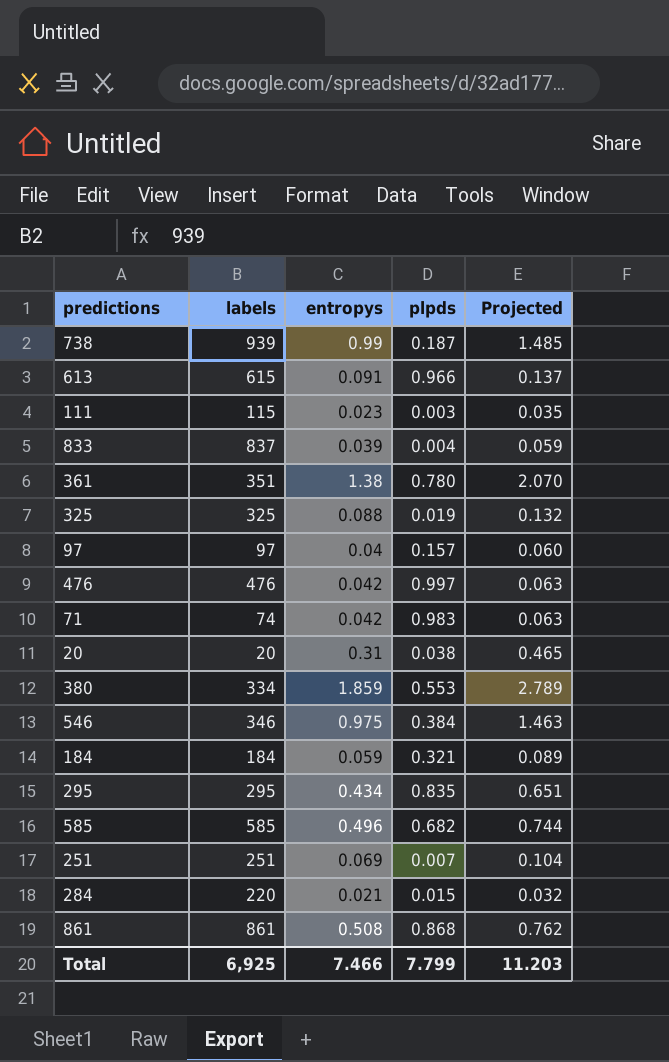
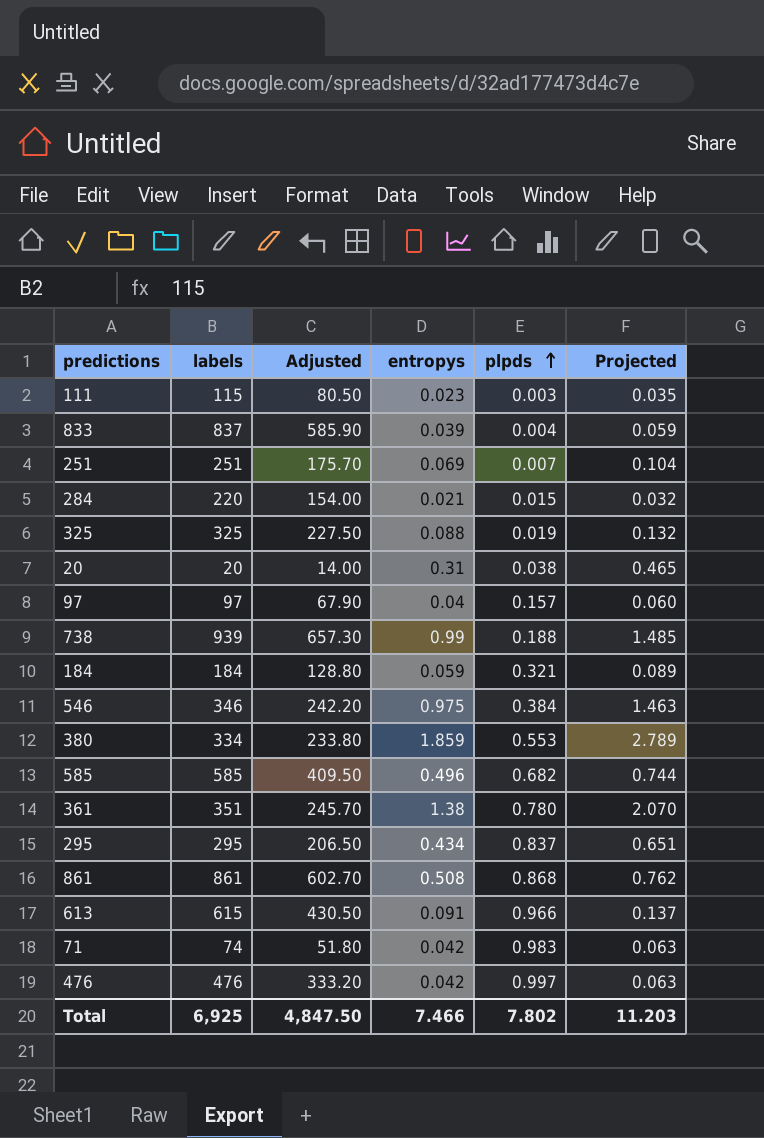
row order: none -> plpds ascending
column Adjusted | formula: none -> [labels] * 0.7
738 | plpds: 0.187 -> 0.188
295 | plpds: 0.835 -> 0.837
Total | plpds: 7.799 -> 7.802

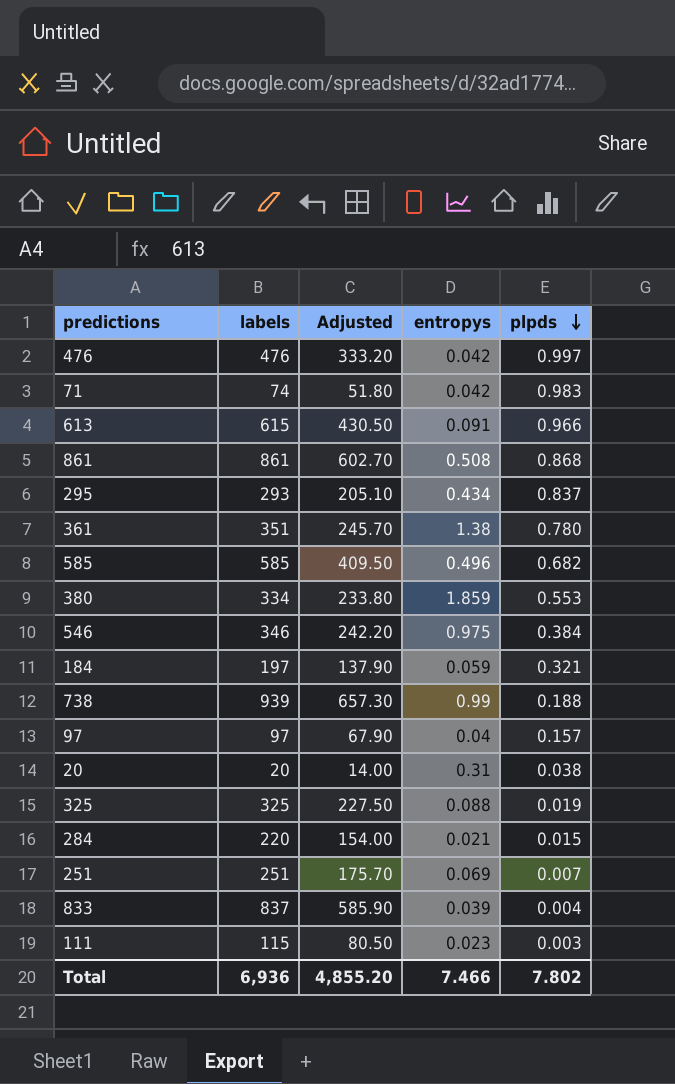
row order: plpds ascending -> plpds descending
column Projected | formula: [entropys] * 1.5 -> none
295 | labels: 295 -> 293
295 | Adjusted: 206.50 -> 205.10
184 | labels: 184 -> 197
184 | Adjusted: 128.80 -> 137.90
Total | labels: 6,925 -> 6,936
Total | Adjusted: 4,847.50 -> 4,855.20

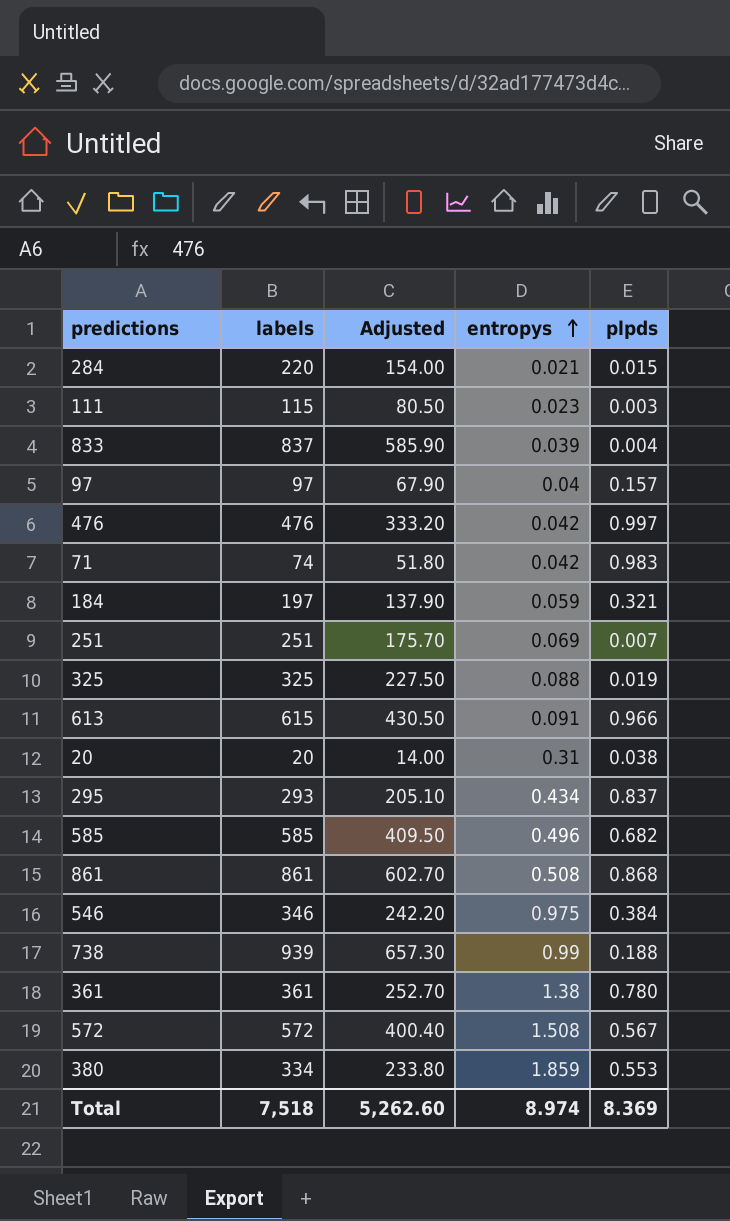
row order: plpds descending -> entropys ascending
361 | labels: 351 -> 361
361 | Adjusted: 245.70 -> 252.70
row 572: none -> 572 | 400.40 | 1.508 | 0.567
Total | labels: 6,936 -> 7,518
Total | Adjusted: 4,855.20 -> 5,262.60
Total | entropys: 7.466 -> 8.974
Total | plpds: 7.802 -> 8.369

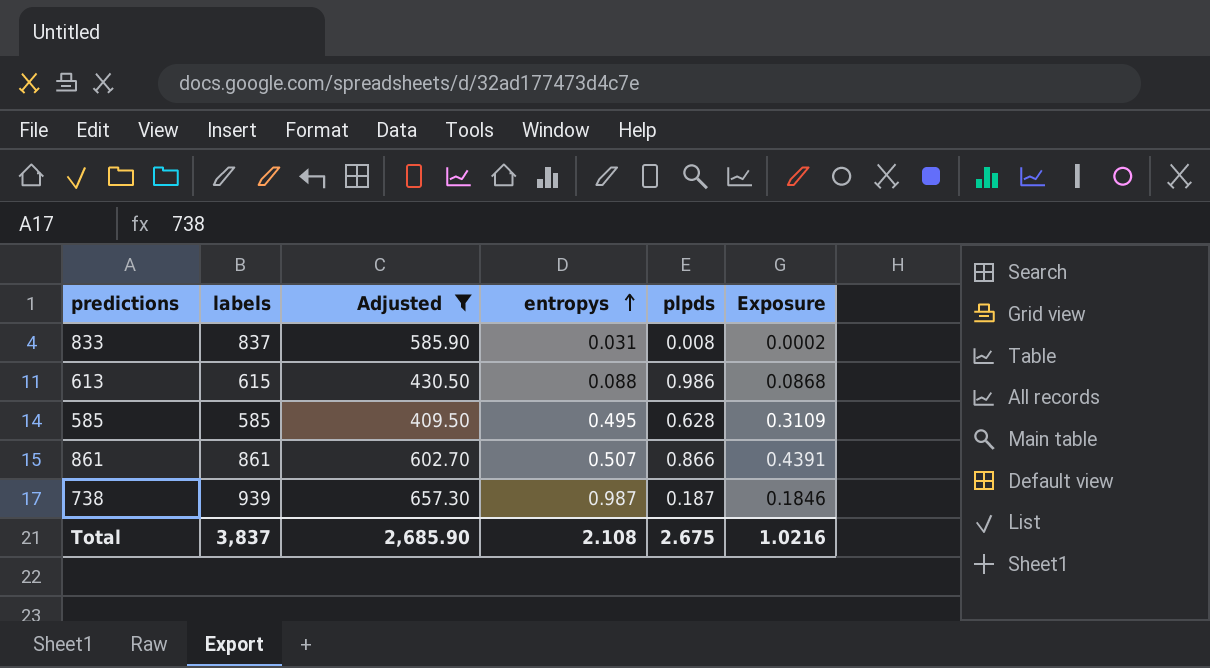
filter: none -> Adjusted >= 409.50
column Exposure | formula: none -> [entropys] * [plpds]
833 | entropys: 0.039 -> 0.031
833 | plpds: 0.004 -> 0.008
613 | entropys: 0.091 -> 0.088
613 | plpds: 0.966 -> 0.986
585 | entropys: 0.496 -> 0.495
585 | plpds: 0.682 -> 0.628
861 | entropys: 0.508 -> 0.507
861 | plpds: 0.868 -> 0.866
738 | entropys: 0.99 -> 0.987
738 | plpds: 0.188 -> 0.187
Total | labels: 7,518 -> 3,837
Total | Adjusted: 5,262.60 -> 2,685.90
Total | entropys: 8.974 -> 2.108
Total | plpds: 8.369 -> 2.675

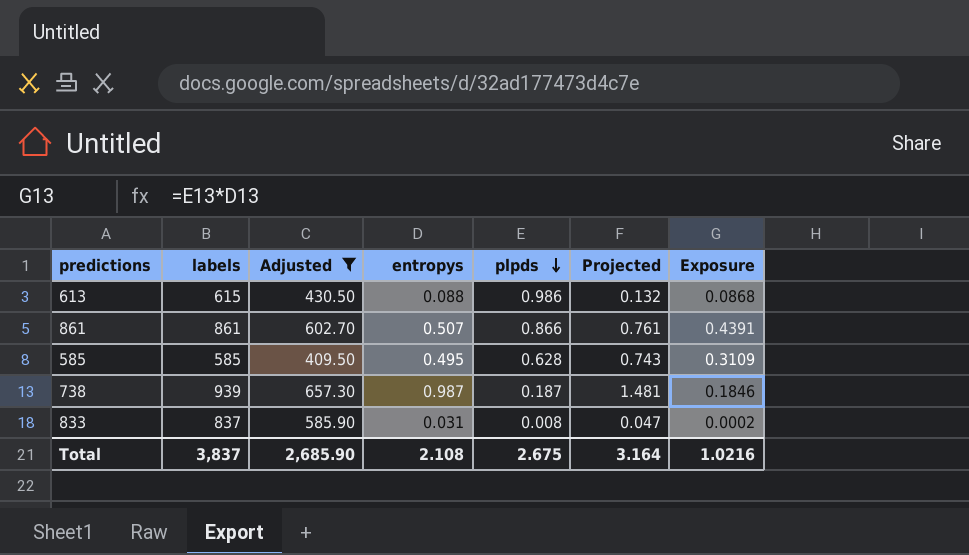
row order: entropys ascending -> plpds descending
column Projected | formula: none -> [entropys] * 1.5

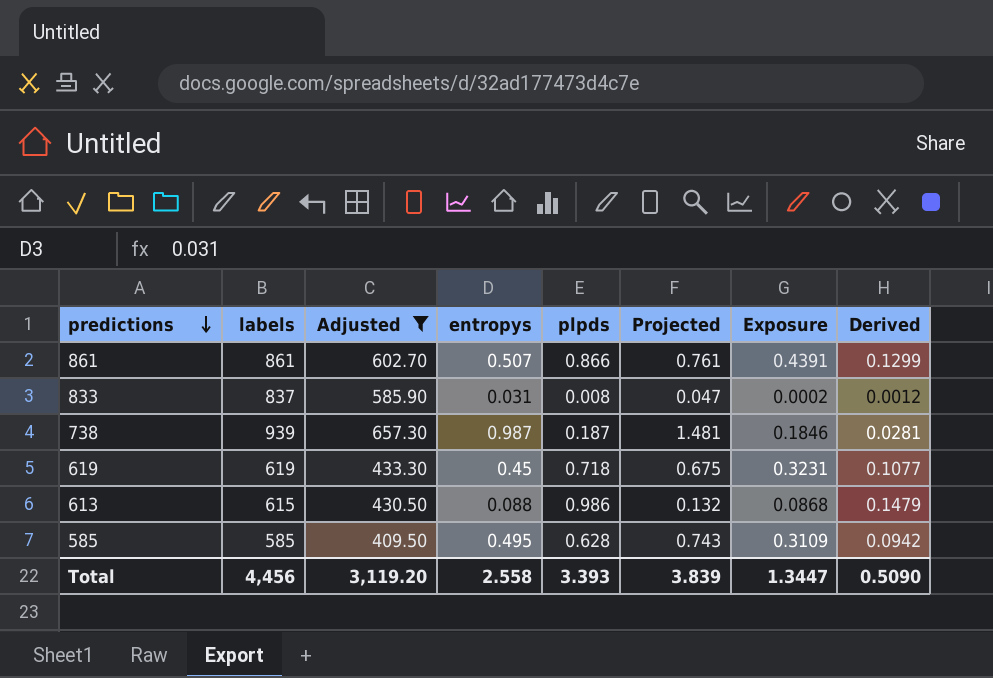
row order: plpds descending -> predictions descending
column Derived | formula: none -> [plpds] * 0.15
row 619: none -> 619 | 433.30 | 0.45 | 0.718 | 0.675 | 0.3231 | 0.1077
Total | labels: 3,837 -> 4,456
Total | Adjusted: 2,685.90 -> 3,119.20
Total | entropys: 2.108 -> 2.558
Total | plpds: 2.675 -> 3.393
Total | Projected: 3.164 -> 3.839
Total | Exposure: 1.0216 -> 1.3447

